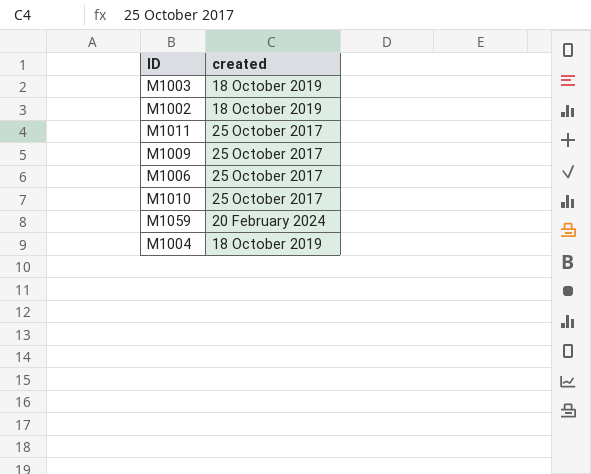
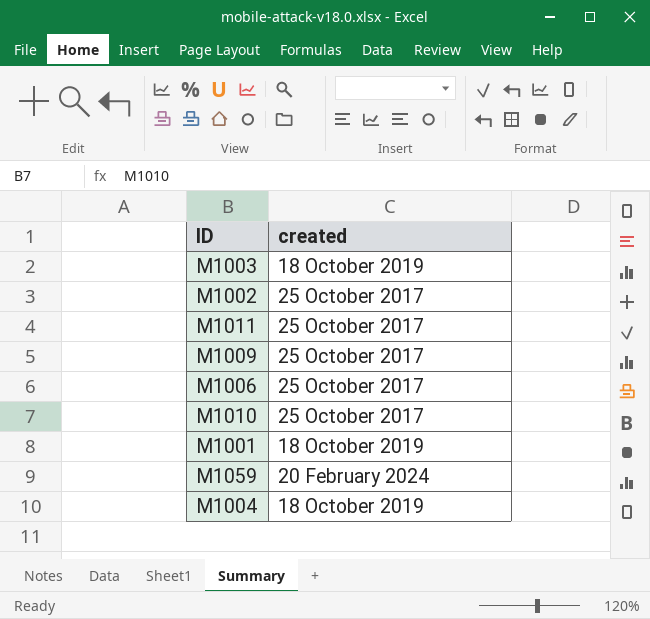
M1002 | created: 18 October 2019 -> 25 October 2017
row M1001: none -> 18 October 2019

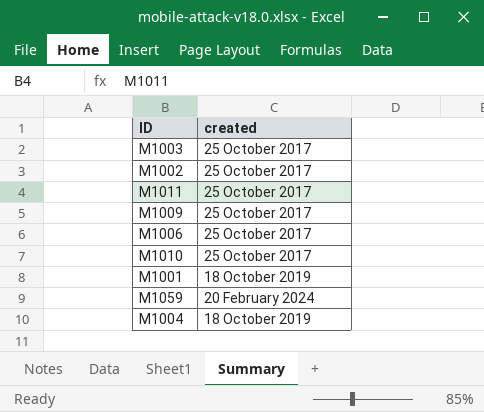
M1003 | created: 18 October 2019 -> 25 October 2017

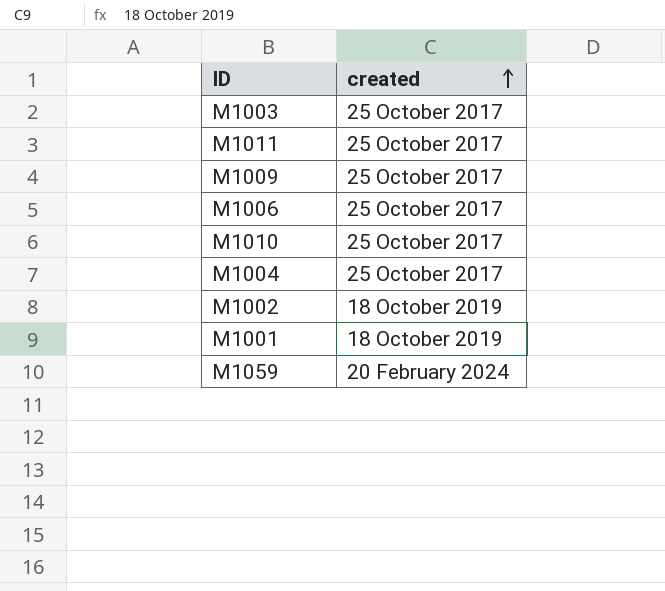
row order: none -> created ascending
M1004 | created: 18 October 2019 -> 25 October 2017
M1002 | created: 25 October 2017 -> 18 October 2019

